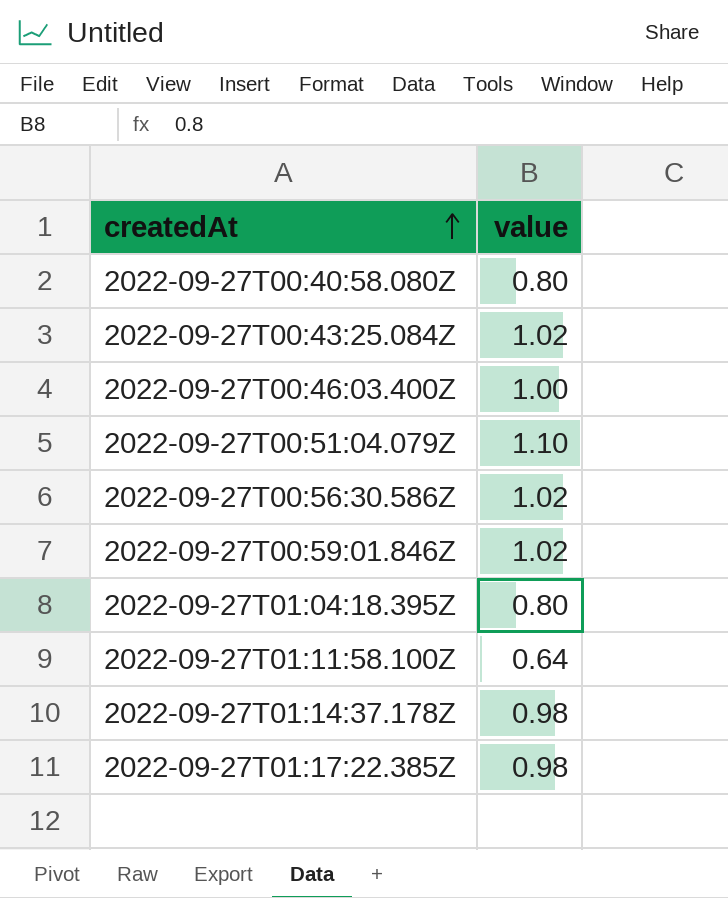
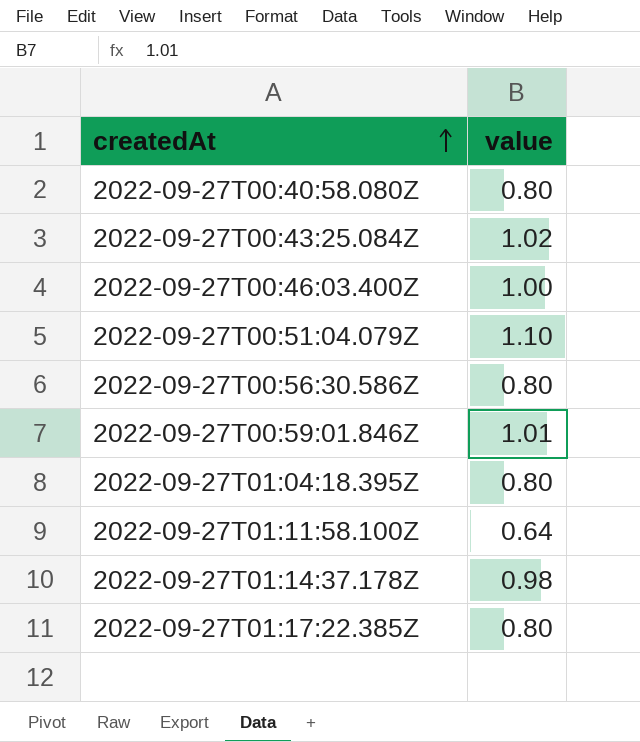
2022-09-27T00:56:30.586Z | value: 1.02 -> 0.80
2022-09-27T00:59:01.846Z | value: 1.02 -> 1.01
2022-09-27T01:17:22.385Z | value: 0.98 -> 0.80

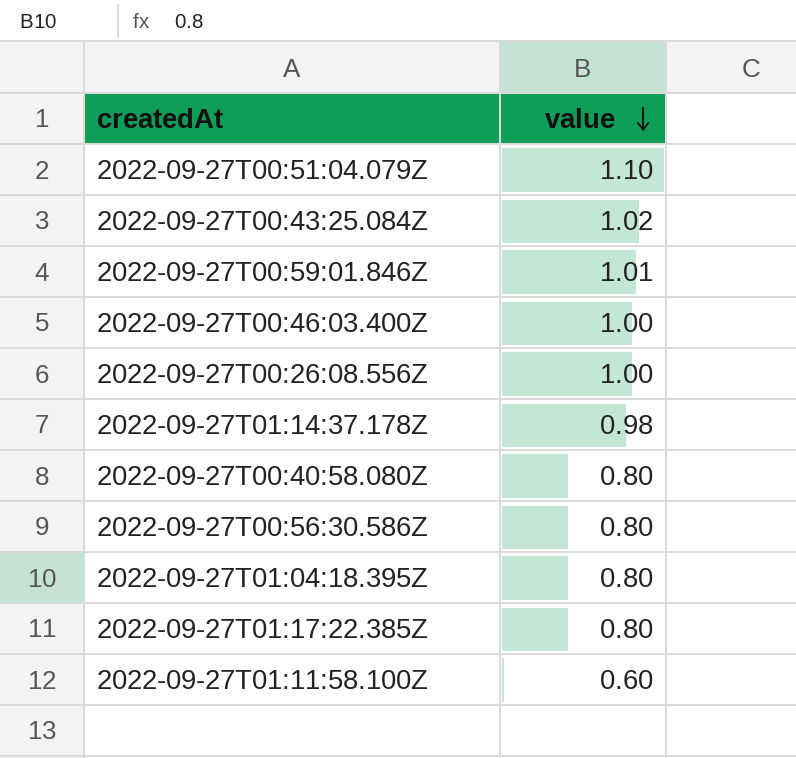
row order: createdAt ascending -> value descending
row 2022-09-27T00:26:08.556Z: none -> 1.00
2022-09-27T01:11:58.100Z | value: 0.64 -> 0.60

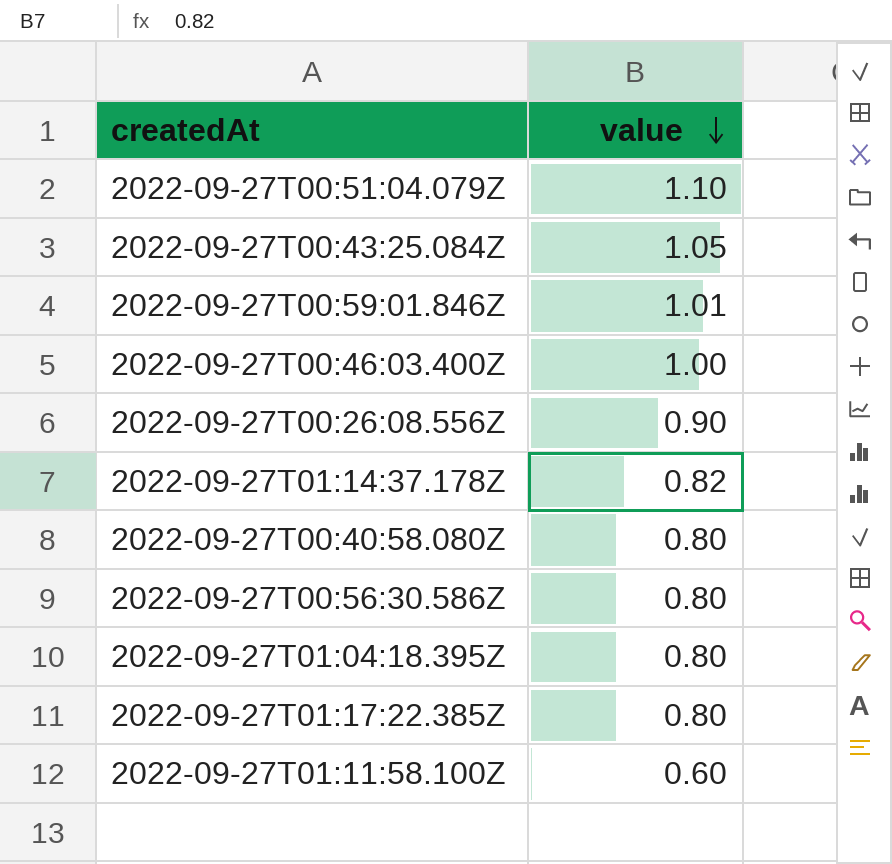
2022-09-27T00:43:25.084Z | value: 1.02 -> 1.05
2022-09-27T00:26:08.556Z | value: 1.00 -> 0.90
2022-09-27T01:14:37.178Z | value: 0.98 -> 0.82

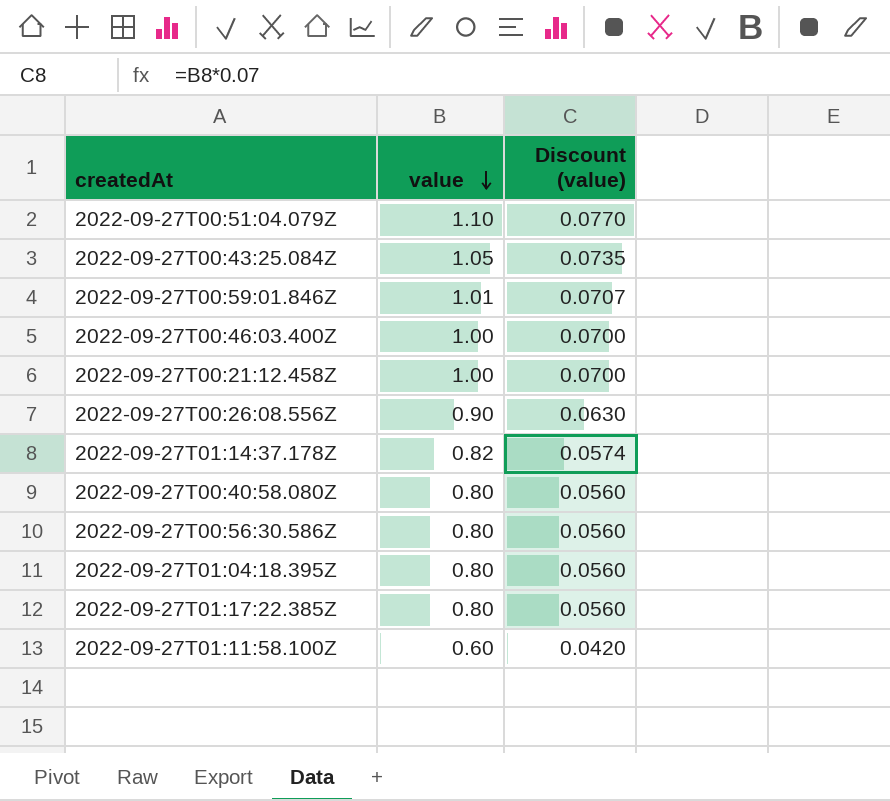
column Discount (value) | formula: none -> [value] * 0.07
row 2022-09-27T00:21:12.458Z: none -> 1.00 | 0.0700

